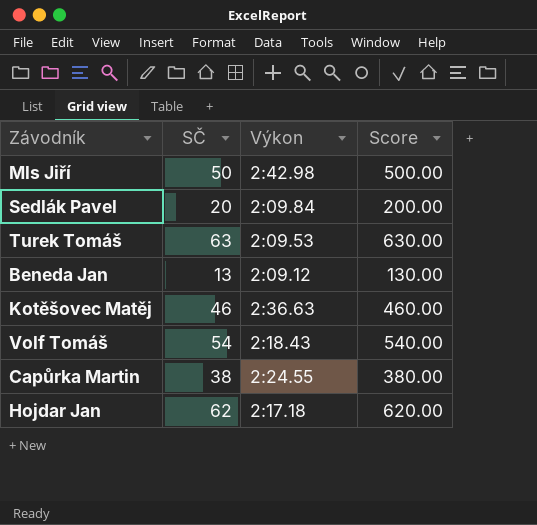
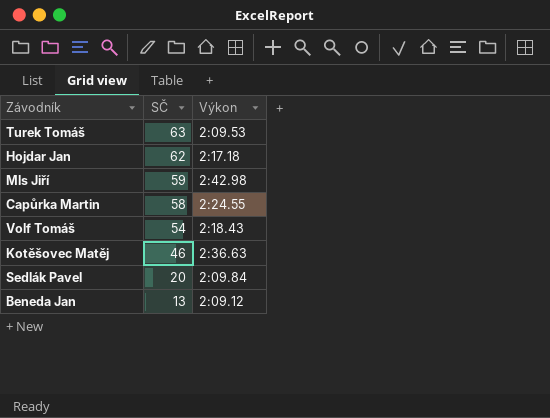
row order: none -> SČ descending
column Score | formula: [SČ] * 10 -> none
Mls Jiří | SČ: 50 -> 59
Capůrka Martin | SČ: 38 -> 58

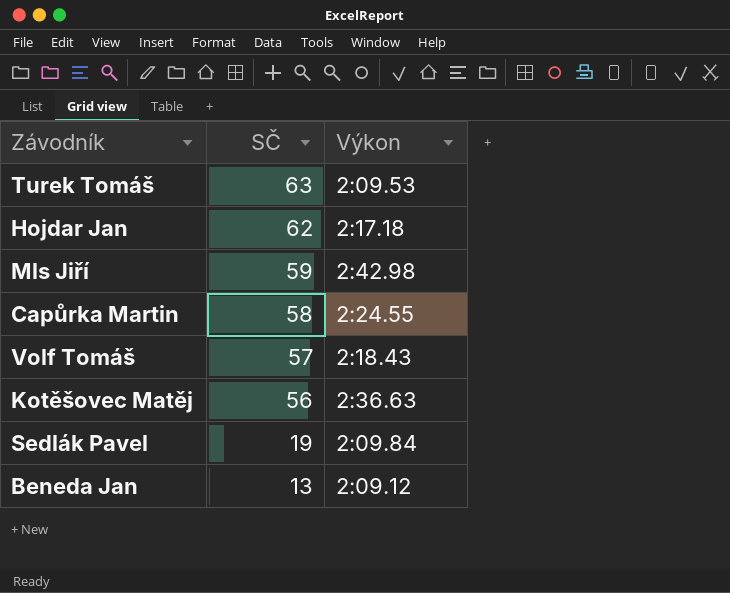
Volf Tomáš | SČ: 54 -> 57
Kotěšovec Matěj | SČ: 46 -> 56
Sedlák Pavel | SČ: 20 -> 19

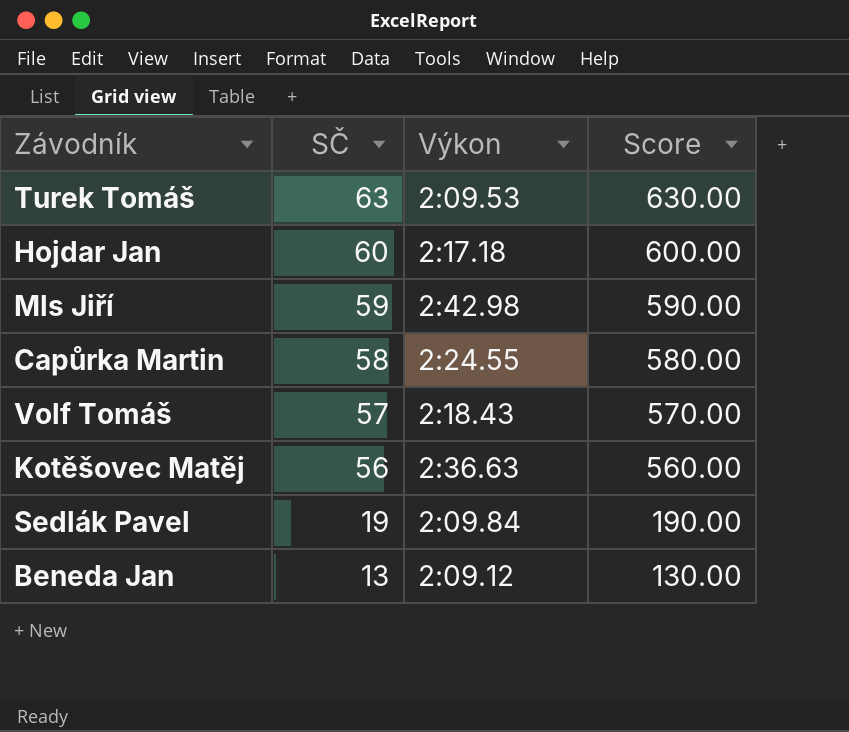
column Score | formula: none -> [SČ] * 10
Hojdar Jan | SČ: 62 -> 60

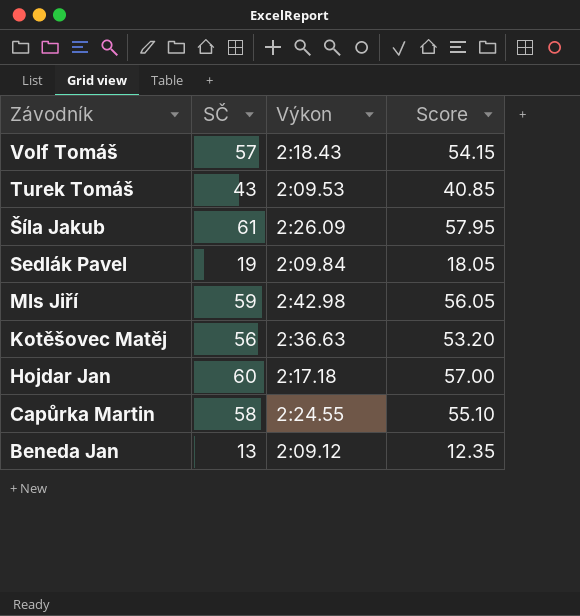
row order: SČ descending -> Závodník descending
column Score | formula: [SČ] * 10 -> [SČ] * 0.95
Turek Tomáš | SČ: 63 -> 43
row Šíla Jakub: none -> 61 | 2:26.09 | 57.95

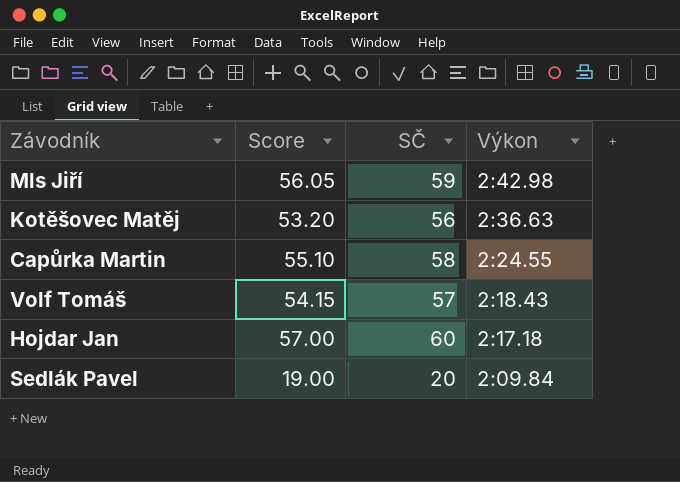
row order: Závodník descending -> Výkon descending
column Score | position: 4 -> 2
row Turek Tomáš: 43 | 2:09.53 | 40.85 -> none
row Šíla Jakub: 61 | 2:26.09 | 57.95 -> none
row Beneda Jan: 13 | 2:09.12 | 12.35 -> none
Sedlák Pavel | Score: 18.05 -> 19.00
Sedlák Pavel | SČ: 19 -> 20

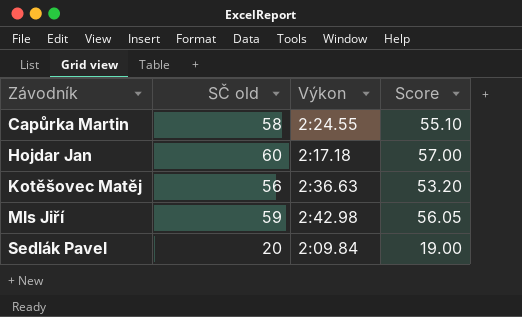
row order: Výkon descending -> Závodník ascending
column name: SČ -> SČ old
column Score | position: 2 -> 4
row Volf Tomáš: 54.15 | 57 | 2:18.43 -> none

